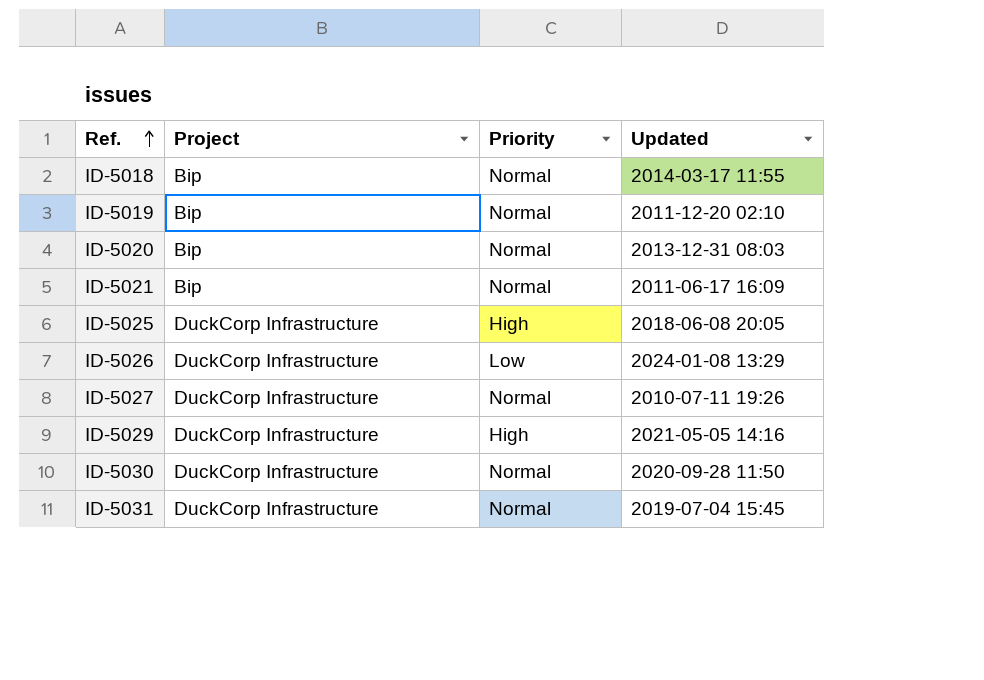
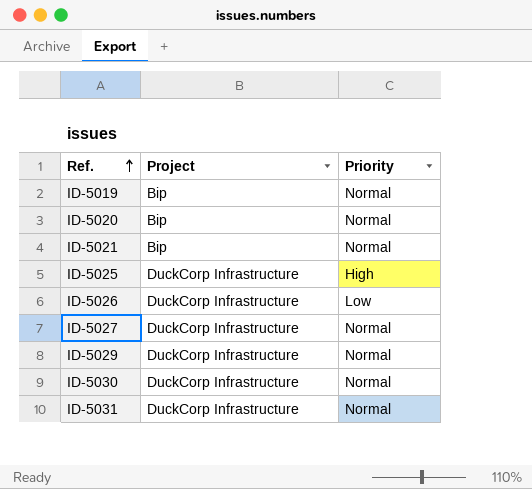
column Updated | position: 4 -> none
row ID-5018: Bip | Normal | 2014-03-17 11:55 -> none
ID-5029 | Priority: High -> Normal

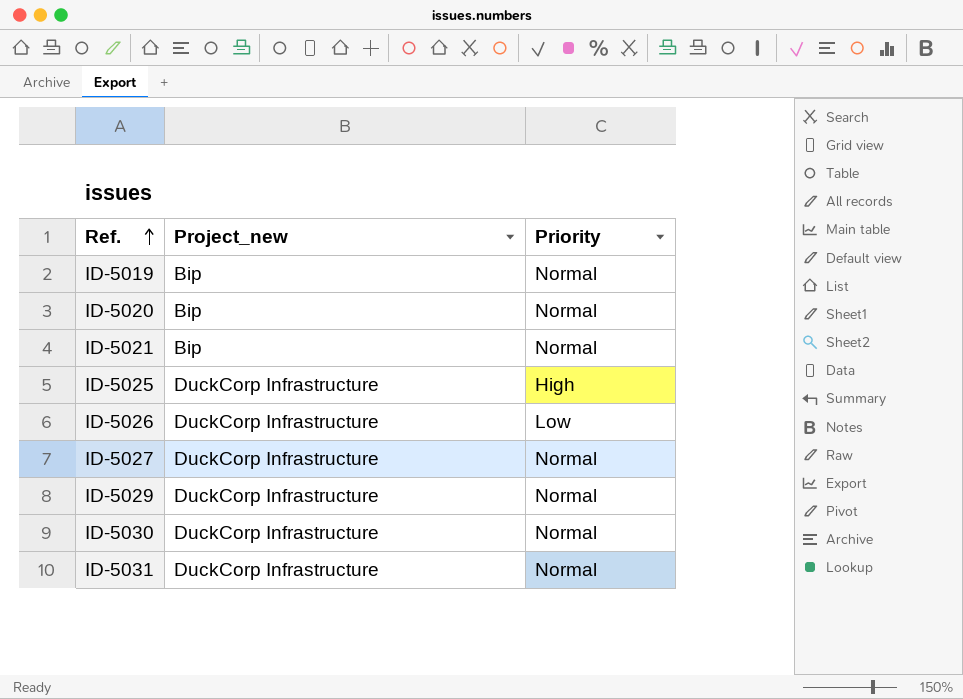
column name: Project -> Project_new

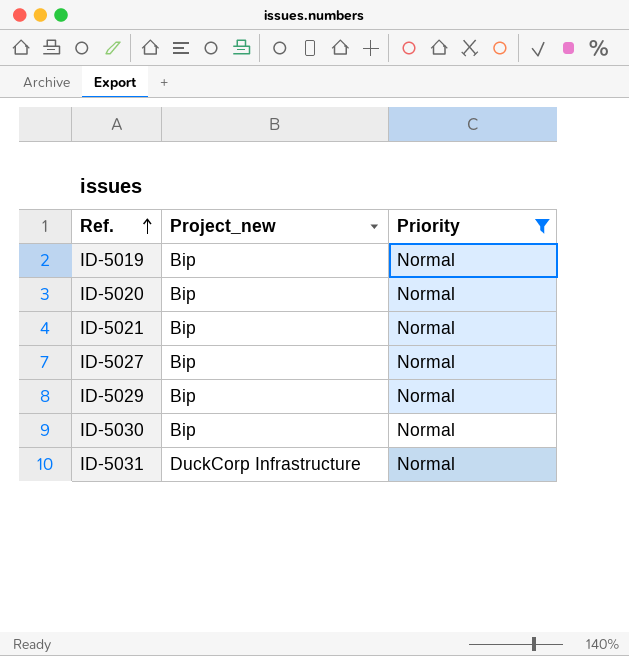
filter: none -> Priority = Normal
ID-5027 | Project_new: DuckCorp Infrastructure -> Bip
ID-5029 | Project_new: DuckCorp Infrastructure -> Bip
ID-5030 | Project_new: DuckCorp Infrastructure -> Bip

